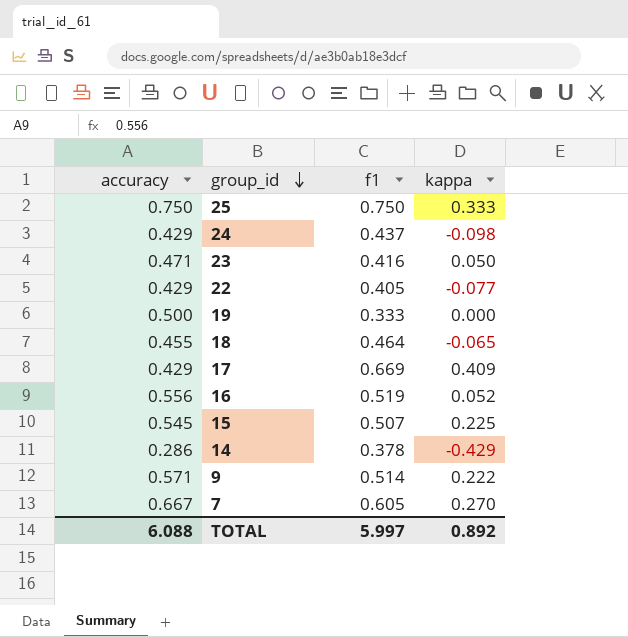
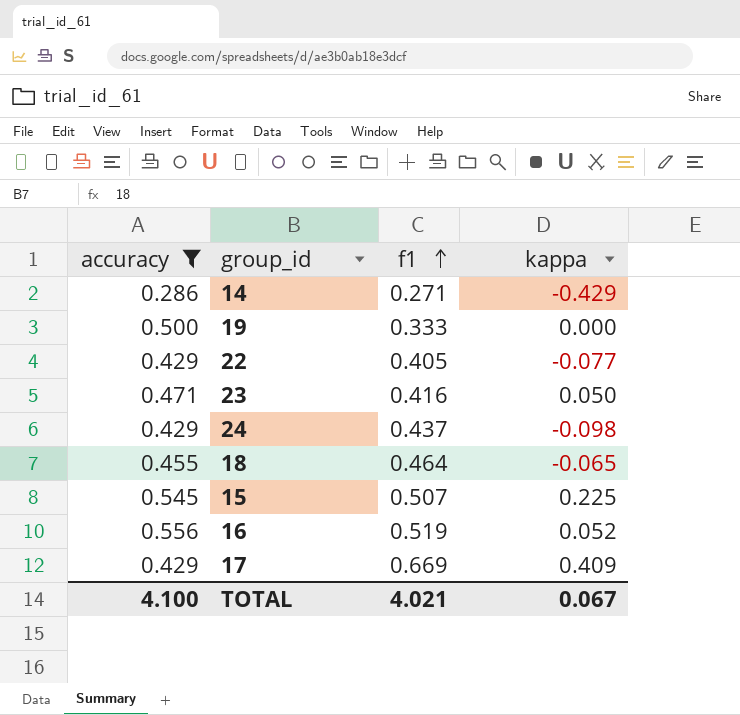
filter: none -> accuracy <= 0.556
row order: group_id descending -> f1 ascending
14 | f1: 0.378 -> 0.271
TOTAL | accuracy: 6.088 -> 4.100
TOTAL | f1: 5.997 -> 4.021
TOTAL | kappa: 0.892 -> 0.067

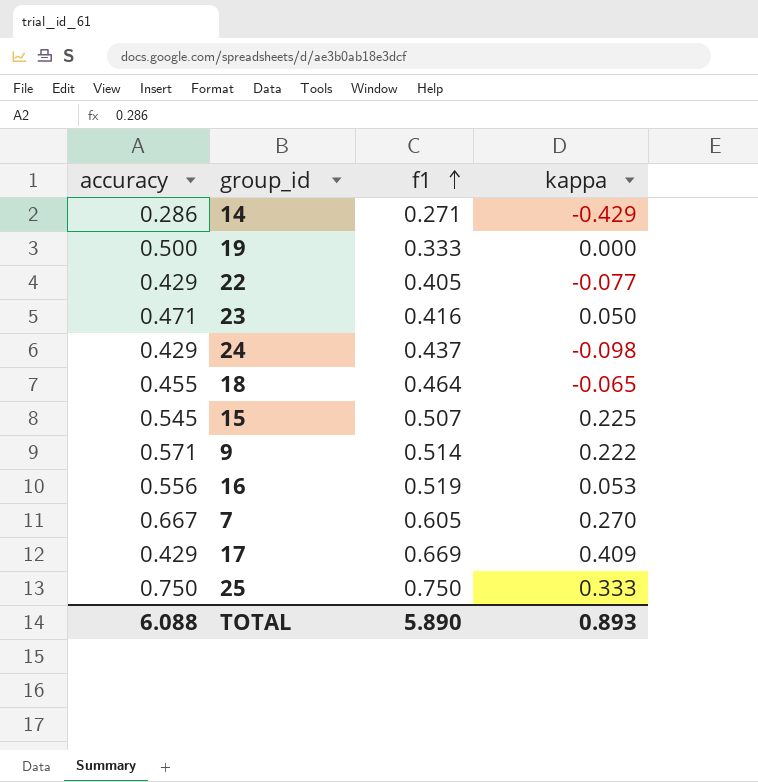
filter: accuracy <= 0.556 -> none
16 | kappa: 0.052 -> 0.053
TOTAL | accuracy: 4.100 -> 6.088
TOTAL | f1: 4.021 -> 5.890
TOTAL | kappa: 0.067 -> 0.893

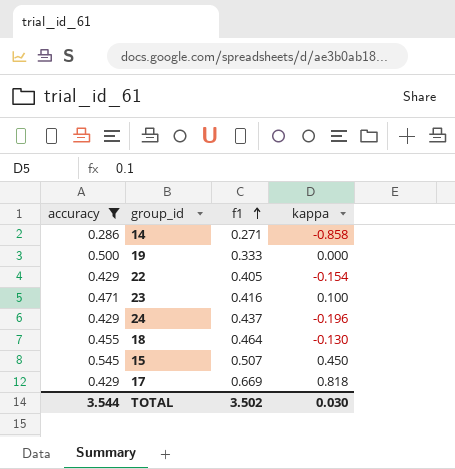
filter: none -> accuracy <= 0.545
14 | kappa: -0.429 -> -0.858
22 | kappa: -0.077 -> -0.154
23 | kappa: 0.050 -> 0.100
24 | kappa: -0.098 -> -0.196
18 | kappa: -0.065 -> -0.130
15 | kappa: 0.225 -> 0.450
17 | kappa: 0.409 -> 0.818
TOTAL | accuracy: 6.088 -> 3.544
TOTAL | f1: 5.890 -> 3.502
TOTAL | kappa: 0.893 -> 0.030

